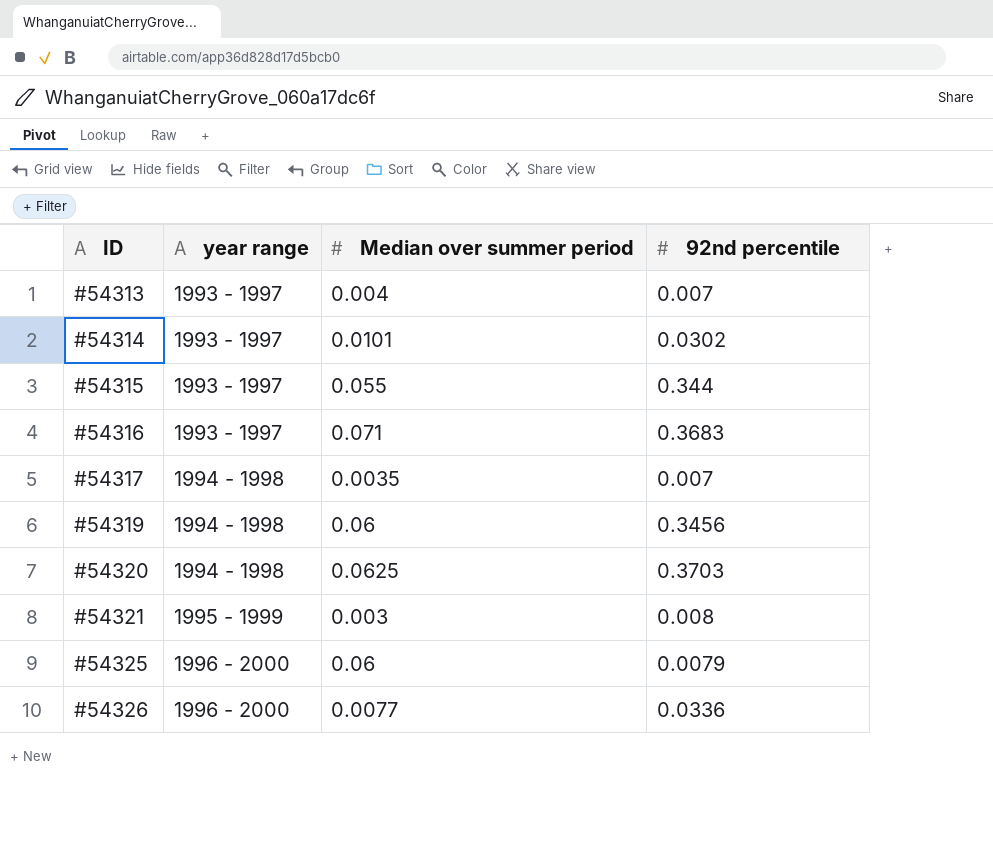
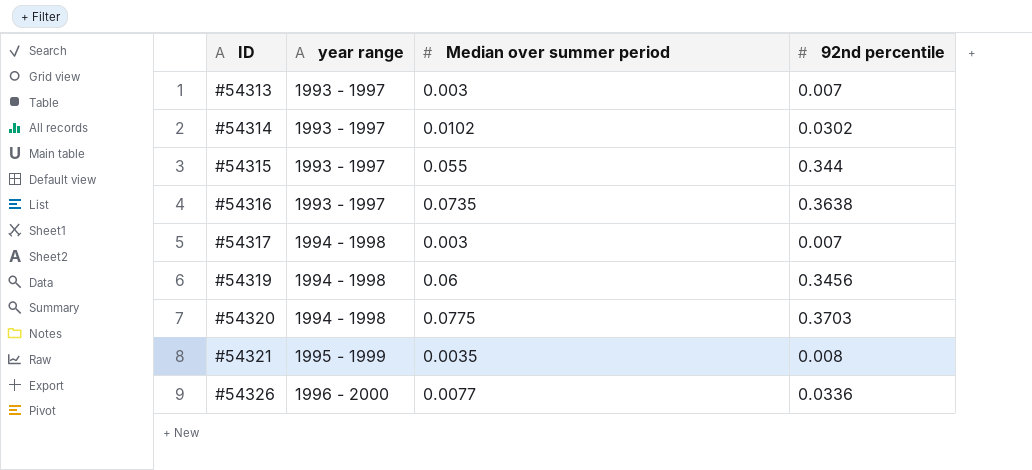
row #54325: 1996 - 2000 | 0.06 | 0.0079 -> none
#54313 | Median over summer period: 0.004 -> 0.003
#54314 | Median over summer period: 0.0101 -> 0.0102
#54316 | Median over summer period: 0.071 -> 0.0735
#54316 | 92nd percentile: 0.3683 -> 0.3638
#54317 | Median over summer period: 0.0035 -> 0.003
#54320 | Median over summer period: 0.0625 -> 0.0775
#54321 | Median over summer period: 0.003 -> 0.0035

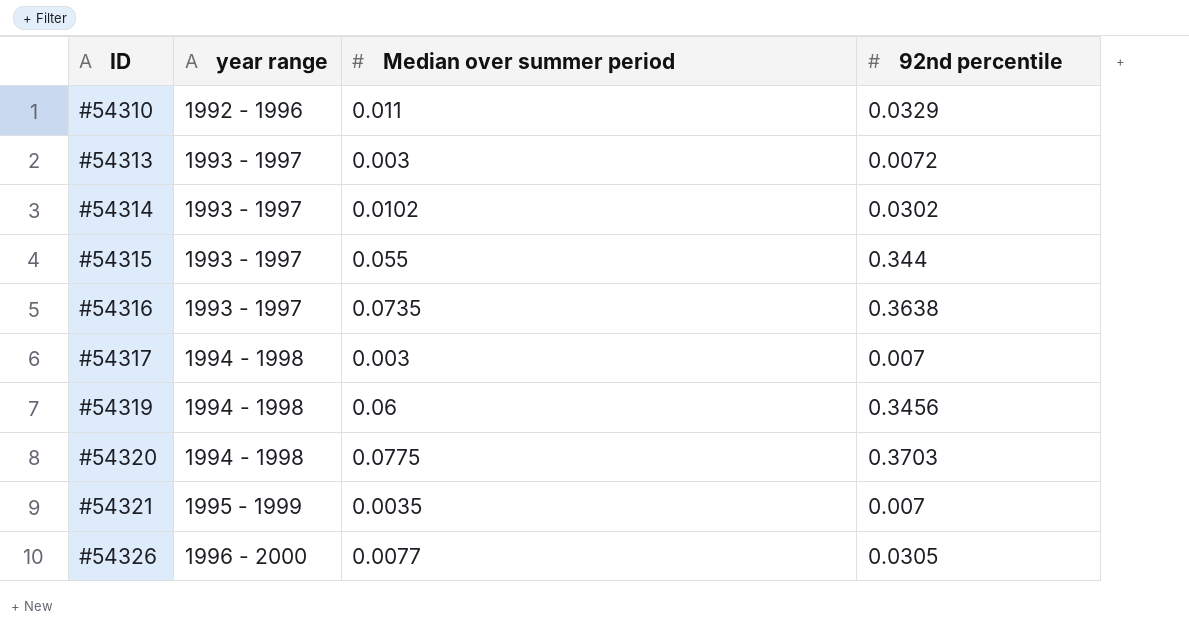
row #54310: none -> 1992 - 1996 | 0.011 | 0.0329
#54313 | 92nd percentile: 0.007 -> 0.0072
#54321 | 92nd percentile: 0.008 -> 0.007
#54326 | 92nd percentile: 0.0336 -> 0.0305

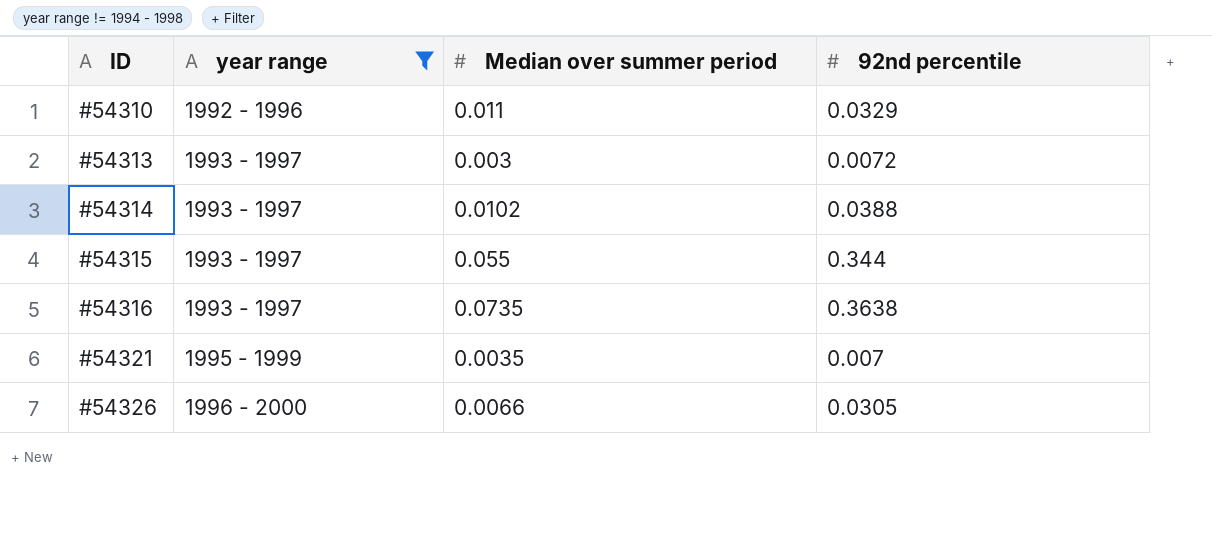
filter: none -> year range != 1994 - 1998
#54314 | 92nd percentile: 0.0302 -> 0.0388
#54326 | Median over summer period: 0.0077 -> 0.0066

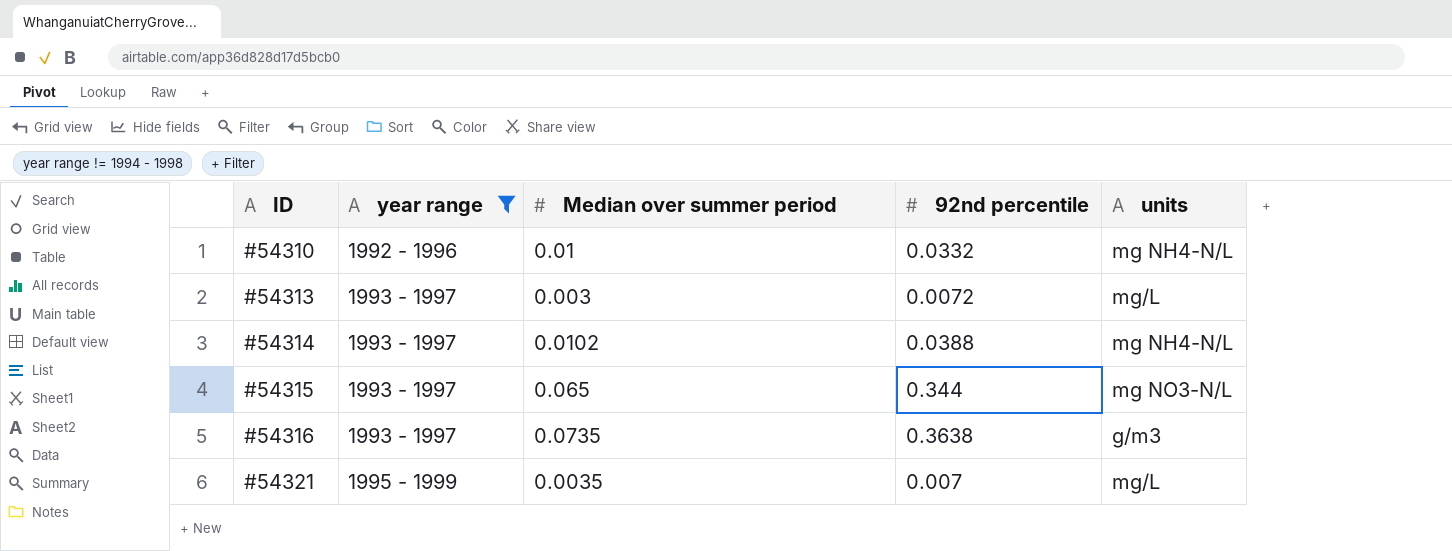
column units | position: none -> 5
row #54326: 1996 - 2000 | 0.0066 | 0.0305 -> none
#54310 | Median over summer period: 0.011 -> 0.01
#54310 | 92nd percentile: 0.0329 -> 0.0332
#54315 | Median over summer period: 0.055 -> 0.065

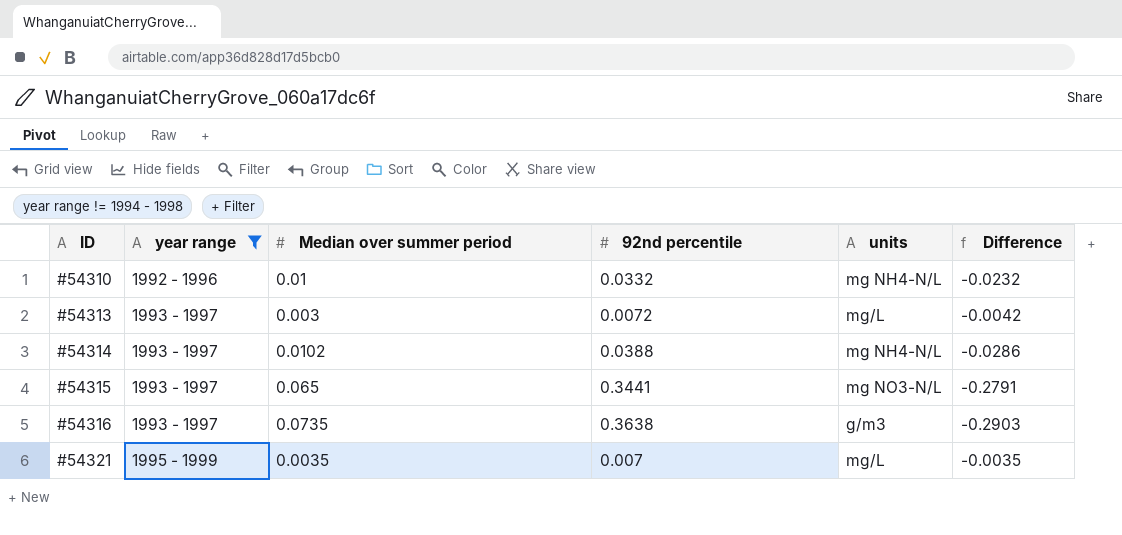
column Difference | formula: none -> [Median over summer period] - [92nd percentile]
#54315 | 92nd percentile: 0.344 -> 0.3441

